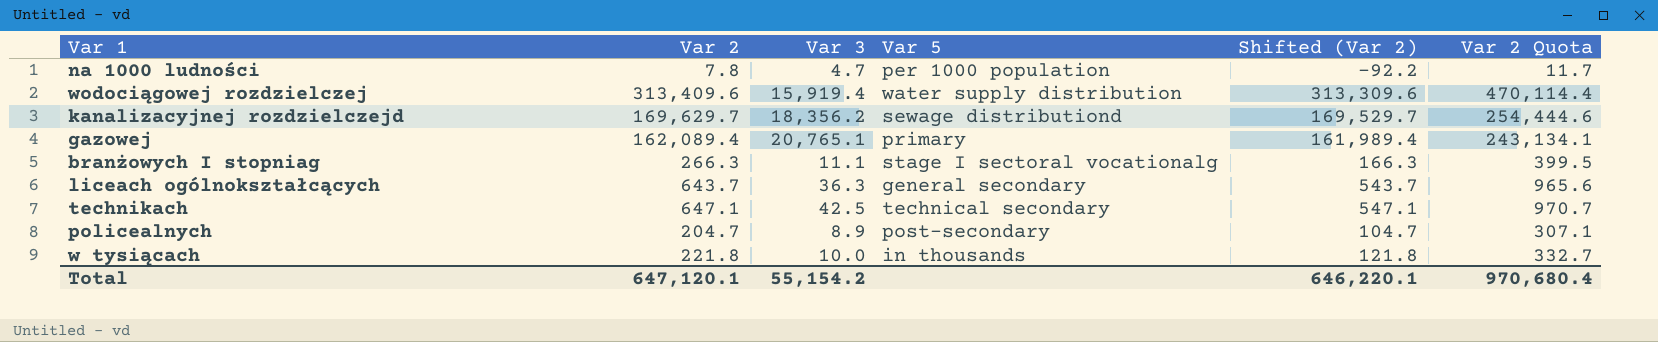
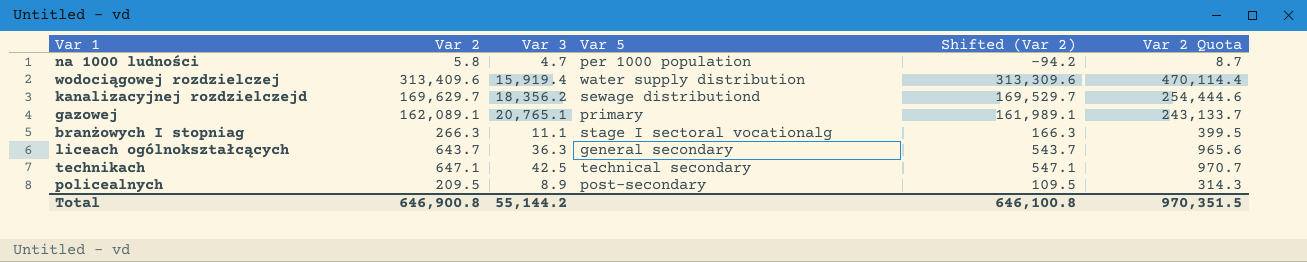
row w tysiącach: 221.8 | 10.0 | in thousands | 121.8 | 332.7 -> none
na 1000 ludności | Var 2: 7.8 -> 5.8
na 1000 ludności | Shifted (Var 2): -92.2 -> -94.2
na 1000 ludności | Var 2 Quota: 11.7 -> 8.7
gazowej | Var 2: 162,089.4 -> 162,089.1
gazowej | Shifted (Var 2): 161,989.4 -> 161,989.1
gazowej | Var 2 Quota: 243,134.1 -> 243,133.7
policealnych | Var 2: 204.7 -> 209.5
policealnych | Shifted (Var 2): 104.7 -> 109.5
policealnych | Var 2 Quota: 307.1 -> 314.3
Total | Var 2: 647,120.1 -> 646,900.8
Total | Var 3: 55,154.2 -> 55,144.2
Total | Shifted (Var 2): 646,220.1 -> 646,100.8
Total | Var 2 Quota: 970,680.4 -> 970,351.5

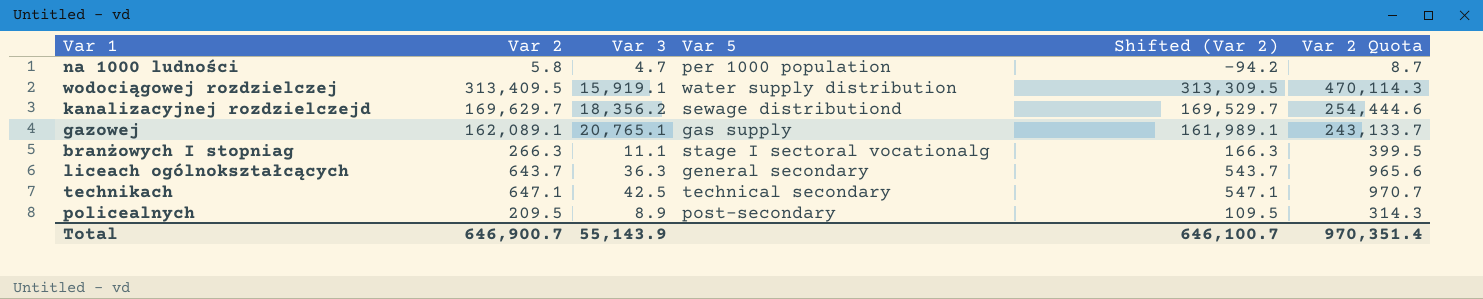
wodociągowej rozdzielczej | Var 2: 313,409.6 -> 313,409.5
wodociągowej rozdzielczej | Var 3: 15,919.4 -> 15,919.1
wodociągowej rozdzielczej | Shifted (Var 2): 313,309.6 -> 313,309.5
wodociągowej rozdzielczej | Var 2 Quota: 470,114.4 -> 470,114.3
gazowej | Var 5: primary -> gas supply
Total | Var 2: 646,900.8 -> 646,900.7
Total | Var 3: 55,144.2 -> 55,143.9
Total | Shifted (Var 2): 646,100.8 -> 646,100.7
Total | Var 2 Quota: 970,351.5 -> 970,351.4

